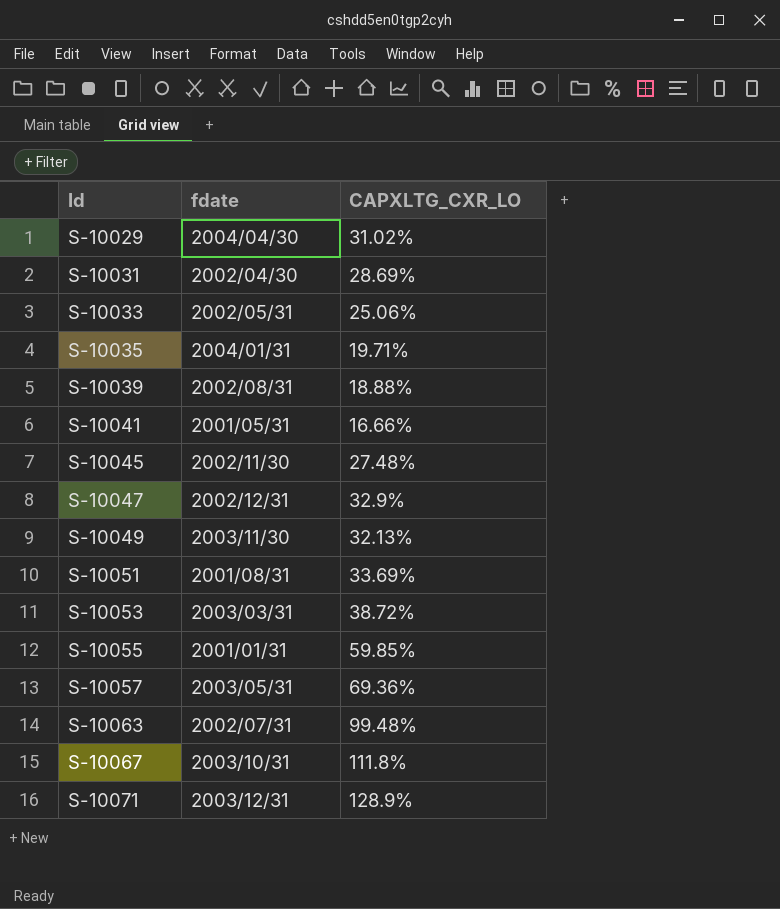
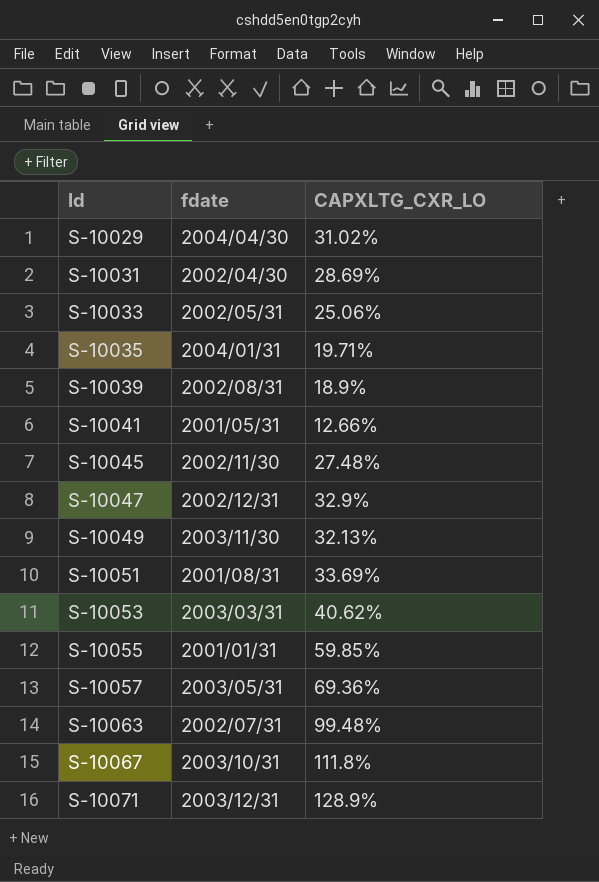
S-10039 | CAPXLTG_CXR_LO: 18.88% -> 18.9%
S-10041 | CAPXLTG_CXR_LO: 16.66% -> 12.66%
S-10053 | CAPXLTG_CXR_LO: 38.72% -> 40.62%

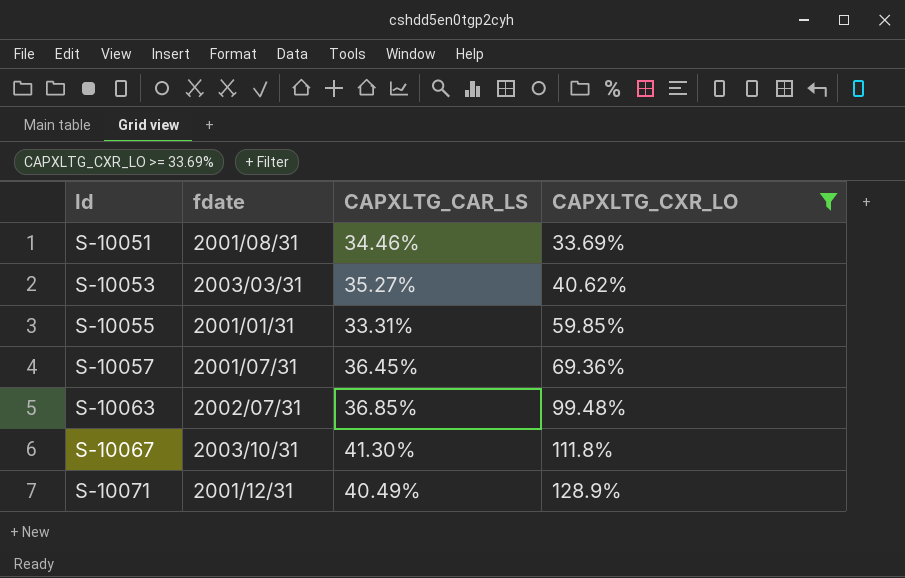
filter: none -> CAPXLTG_CXR_LO >= 33.69%
column CAPXLTG_CAR_LS | position: none -> 3
S-10057 | fdate: 2003/05/31 -> 2001/07/31
S-10071 | fdate: 2003/12/31 -> 2001/12/31

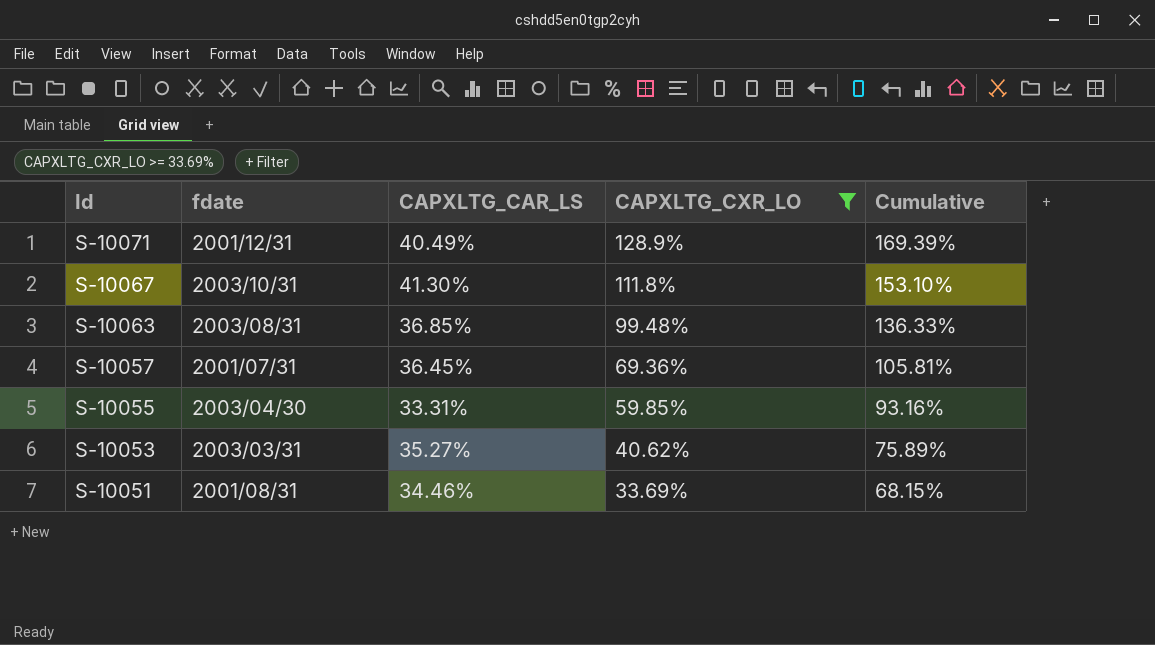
row order: Id ascending -> Id descending
column Cumulative | formula: none -> [CAPXLTG_CAR_LS] + [CAPXLTG_CXR_LO]
S-10063 | fdate: 2002/07/31 -> 2003/08/31
S-10055 | fdate: 2001/01/31 -> 2003/04/30

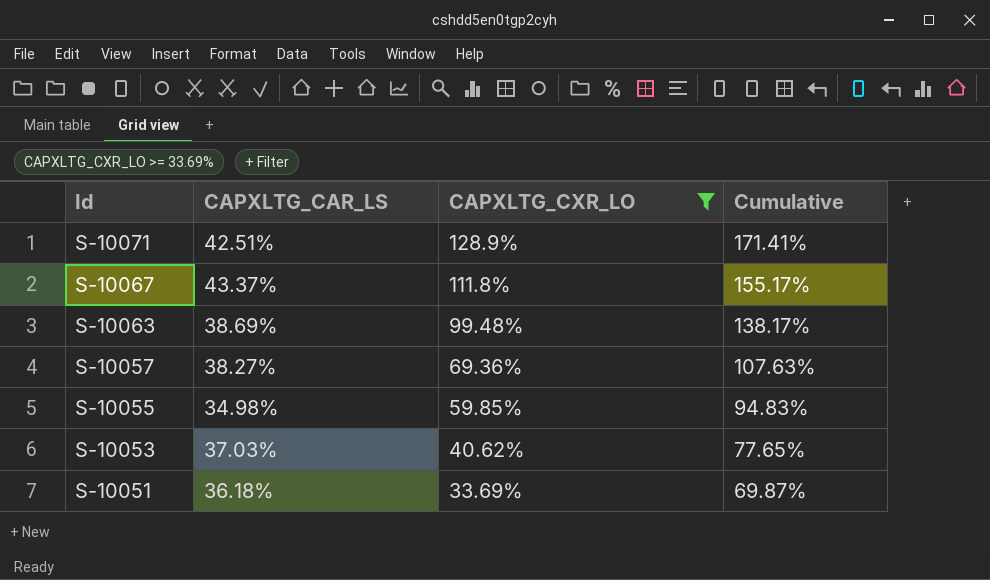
column fdate | position: 2 -> none
S-10071 | CAPXLTG_CAR_LS: 40.49% -> 42.51%
S-10071 | Cumulative: 169.39% -> 171.41%
S-10067 | CAPXLTG_CAR_LS: 41.30% -> 43.37%
S-10067 | Cumulative: 153.10% -> 155.17%
S-10063 | CAPXLTG_CAR_LS: 36.85% -> 38.69%
S-10063 | Cumulative: 136.33% -> 138.17%
S-10057 | CAPXLTG_CAR_LS: 36.45% -> 38.27%
S-10057 | Cumulative: 105.81% -> 107.63%
S-10055 | CAPXLTG_CAR_LS: 33.31% -> 34.98%
S-10055 | Cumulative: 93.16% -> 94.83%
S-10053 | CAPXLTG_CAR_LS: 35.27% -> 37.03%
S-10053 | Cumulative: 75.89% -> 77.65%
S-10051 | CAPXLTG_CAR_LS: 34.46% -> 36.18%
S-10051 | Cumulative: 68.15% -> 69.87%

